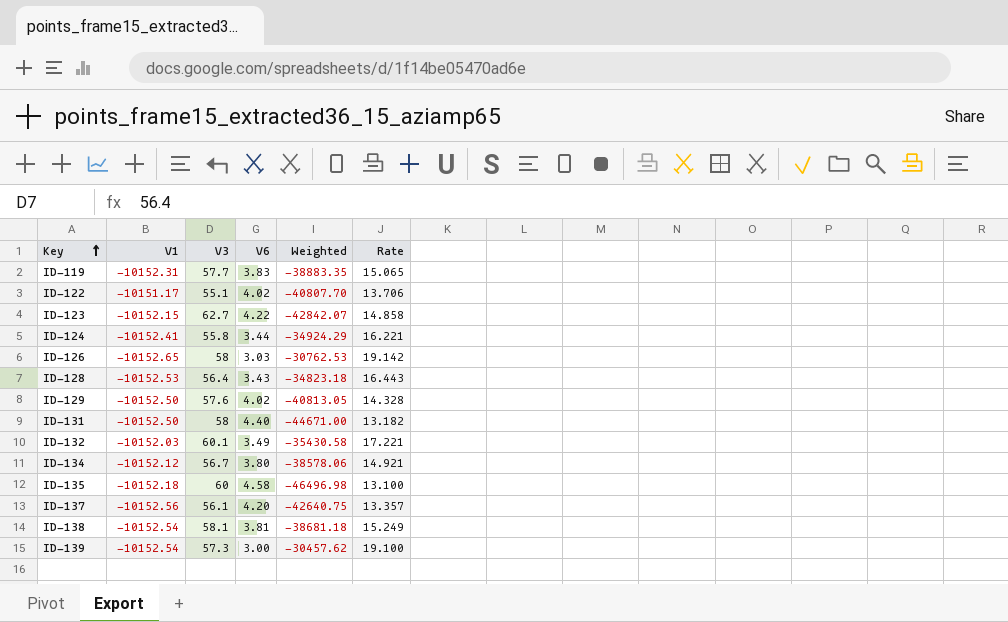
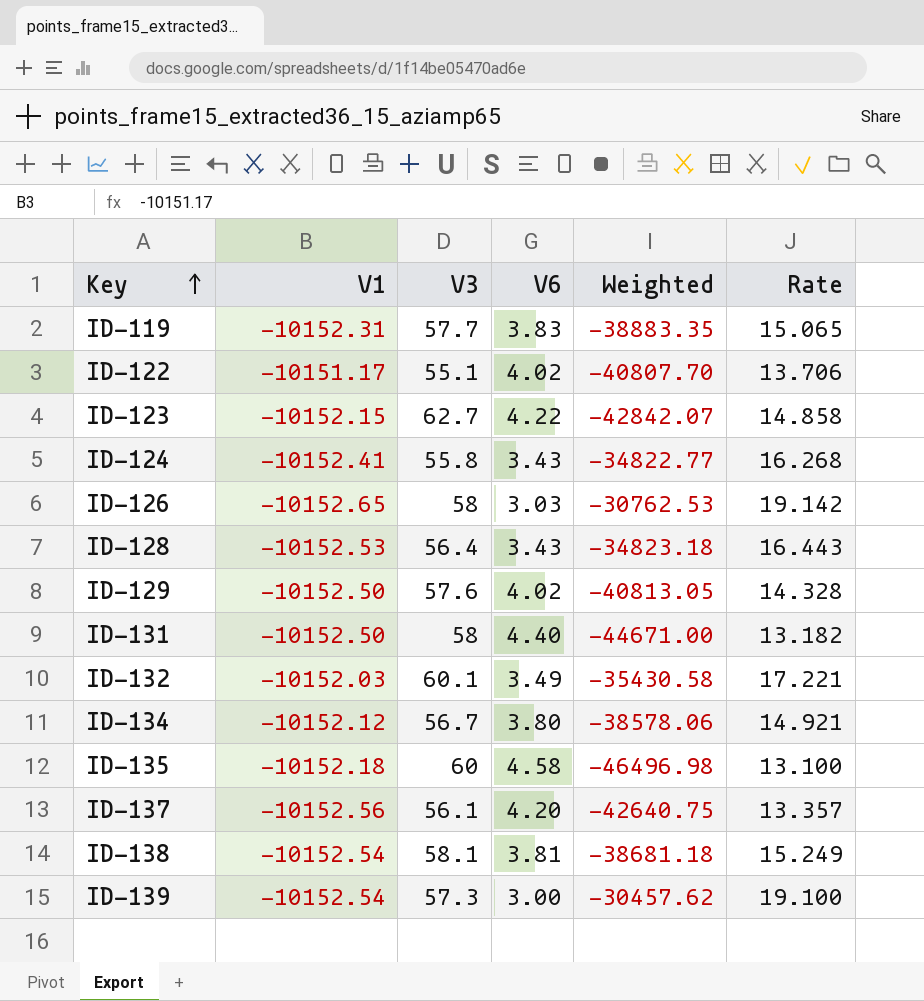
ID-124 | V6: 3.44 -> 3.43
ID-124 | Weighted: -34924.29 -> -34822.77
ID-124 | Rate: 16.221 -> 16.268

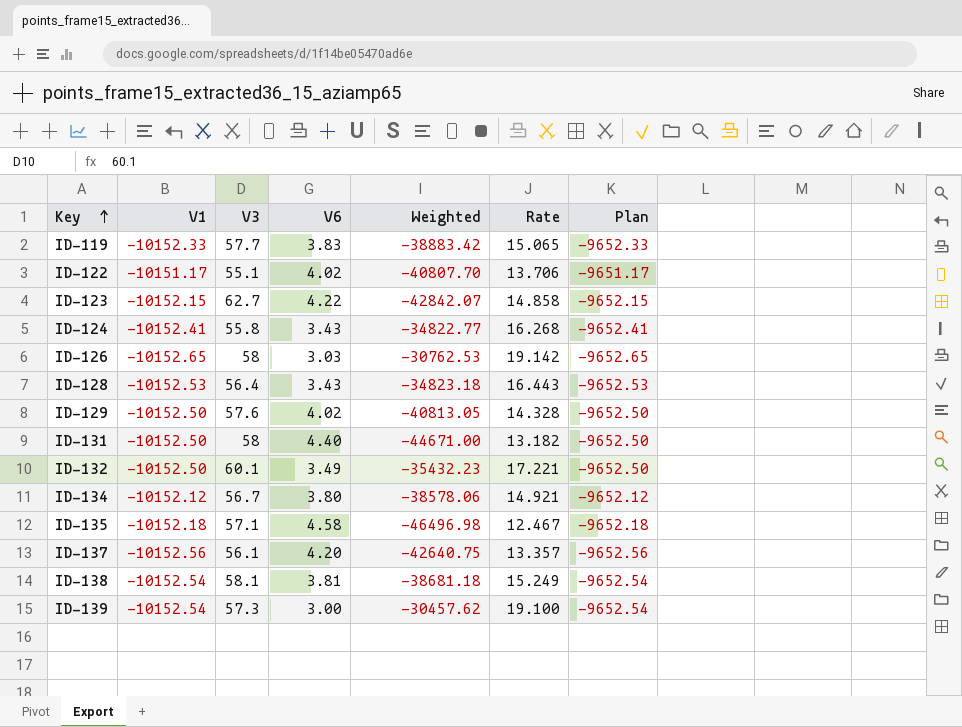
column Plan | formula: none -> [V1] + 500
ID-119 | V1: -10152.31 -> -10152.33
ID-119 | Weighted: -38883.35 -> -38883.42
ID-132 | V1: -10152.03 -> -10152.50
ID-132 | Weighted: -35430.58 -> -35432.23
ID-135 | V3: 60 -> 57.1
ID-135 | Rate: 13.100 -> 12.467

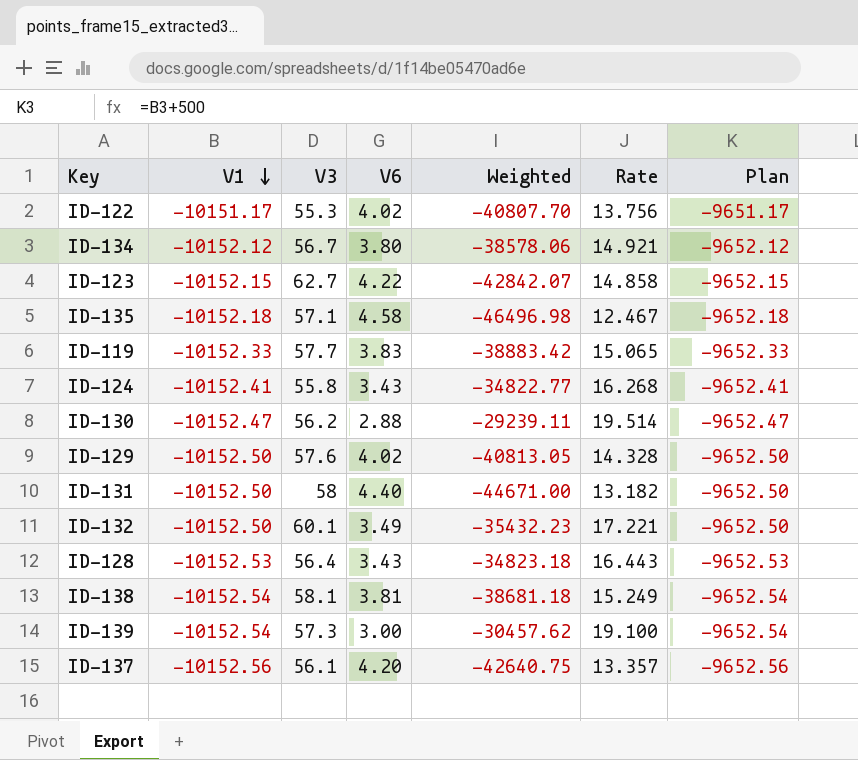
row order: Key ascending -> V1 descending
row ID-126: -10152.65 | 58 | 3.03 | -30762.53 | 19.142 | -9652.65 -> none
ID-122 | V3: 55.1 -> 55.3
ID-122 | Rate: 13.706 -> 13.756
row ID-130: none -> -10152.47 | 56.2 | 2.88 | -29239.11 | 19.514 | -9652.47

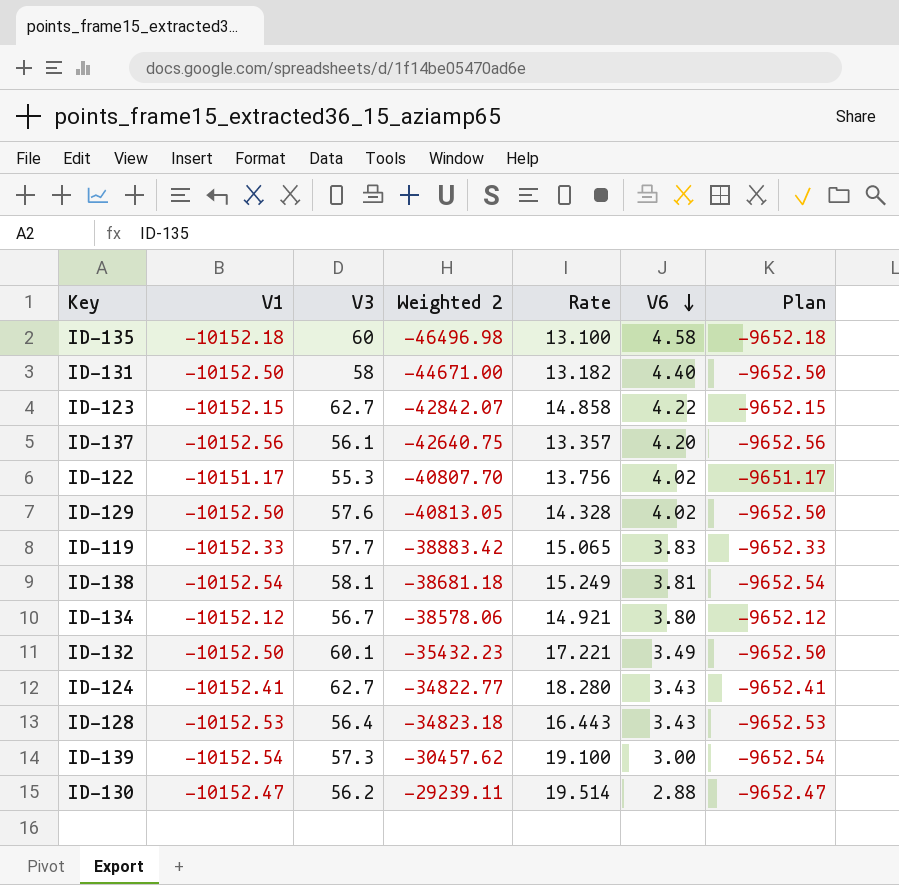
row order: V1 descending -> V6 descending
column name: Weighted -> Weighted 2
column V6 | position: 4 -> 6
ID-135 | V3: 57.1 -> 60
ID-135 | Rate: 12.467 -> 13.100
ID-124 | V3: 55.8 -> 62.7
ID-124 | Rate: 16.268 -> 18.280

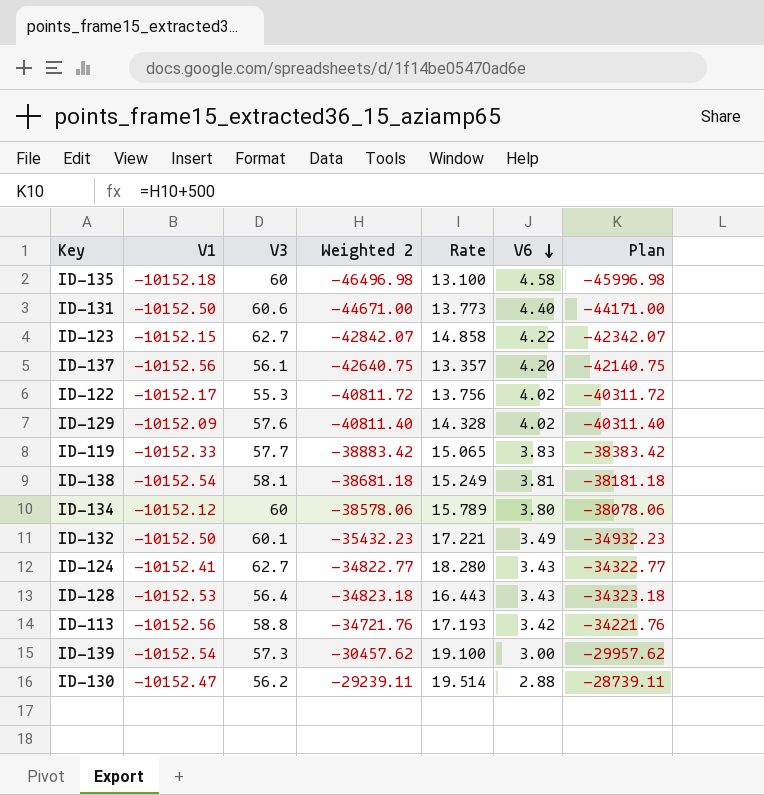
column Plan | formula: [V1] + 500 -> [Weighted 2] + 500
ID-131 | V3: 58 -> 60.6
ID-131 | Rate: 13.182 -> 13.773
ID-122 | V1: -10151.17 -> -10152.17
ID-122 | Weighted 2: -40807.70 -> -40811.72
ID-129 | V1: -10152.50 -> -10152.09
ID-129 | Weighted 2: -40813.05 -> -40811.40
ID-134 | V3: 56.7 -> 60
ID-134 | Rate: 14.921 -> 15.789
row ID-113: none -> -10152.56 | 58.8 | -34721.76 | 17.193 | 3.42 | -34221.76

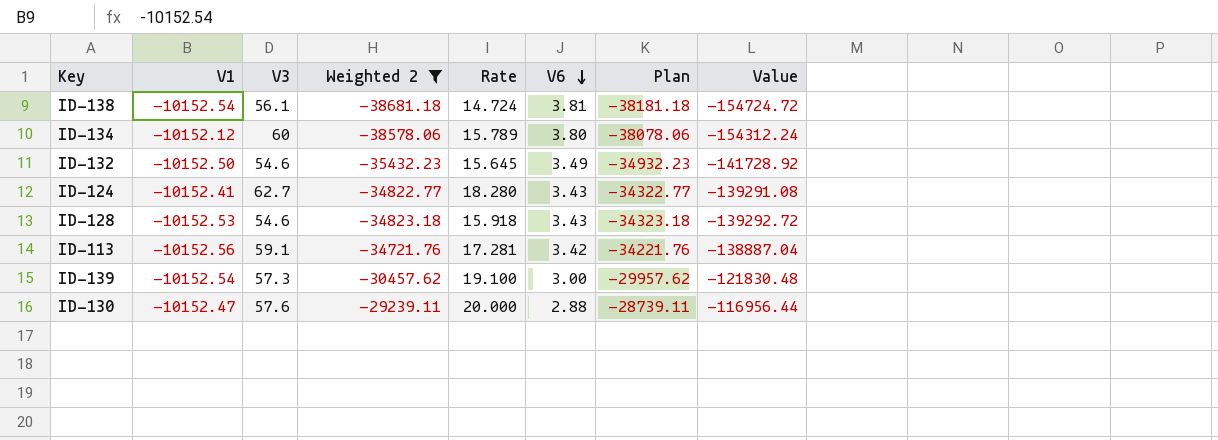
filter: none -> Weighted 2 >= -38681.18
column Value | formula: none -> [Weighted 2] * 4
ID-138 | V3: 58.1 -> 56.1
ID-138 | Rate: 15.249 -> 14.724
ID-132 | V3: 60.1 -> 54.6
ID-132 | Rate: 17.221 -> 15.645
ID-128 | V3: 56.4 -> 54.6
ID-128 | Rate: 16.443 -> 15.918
ID-113 | V3: 58.8 -> 59.1
ID-113 | Rate: 17.193 -> 17.281
ID-130 | V3: 56.2 -> 57.6
ID-130 | Rate: 19.514 -> 20.000

